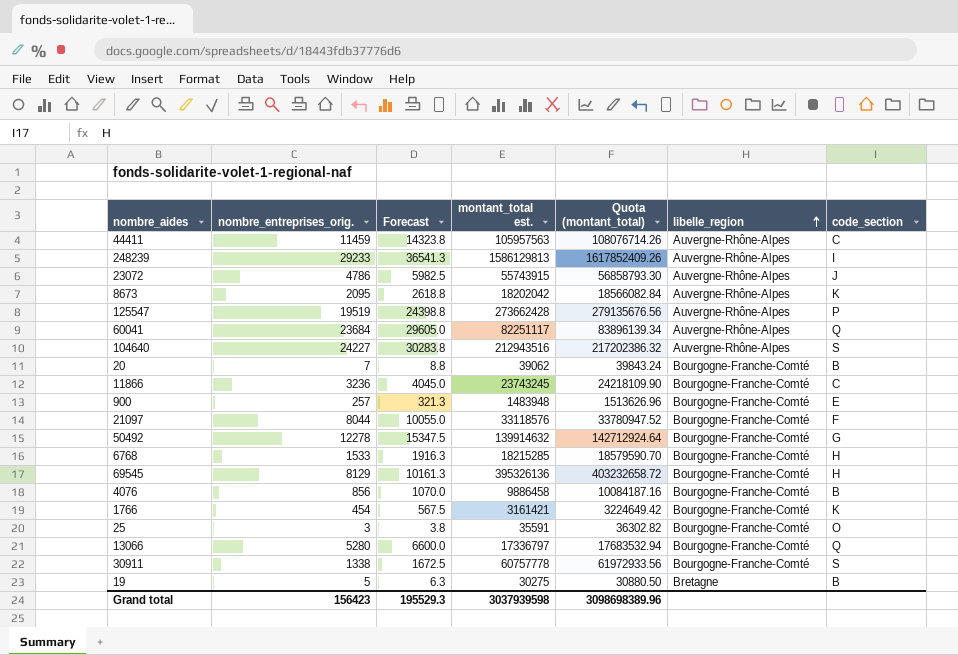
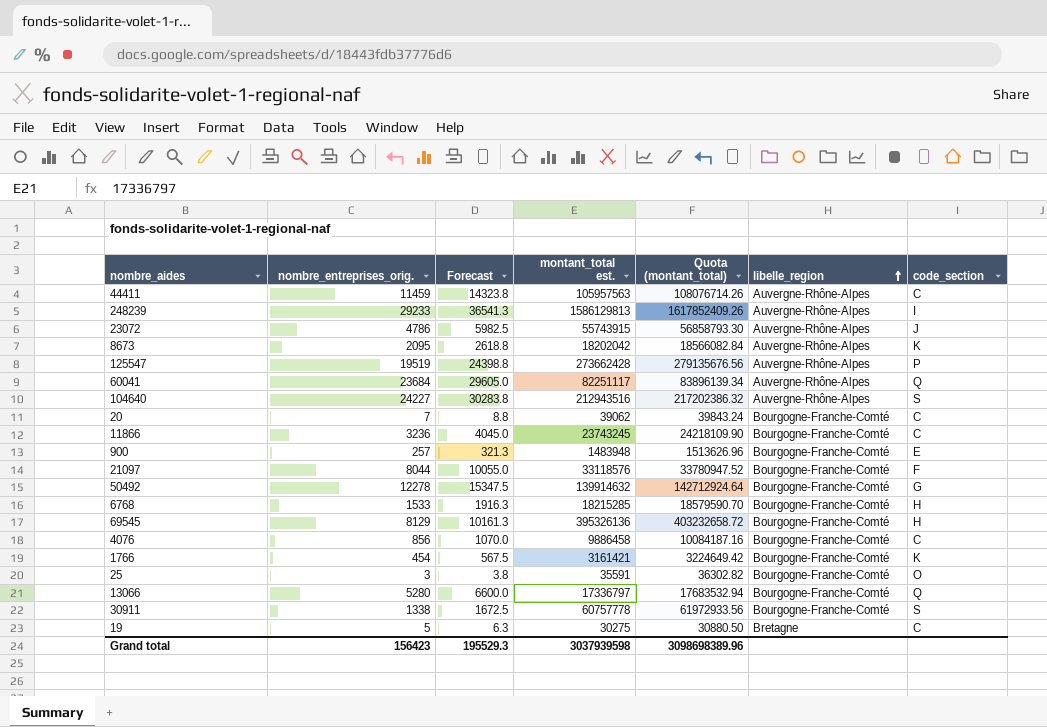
20 | code_section: B -> C
4076 | code_section: B -> C
19 | code_section: B -> C

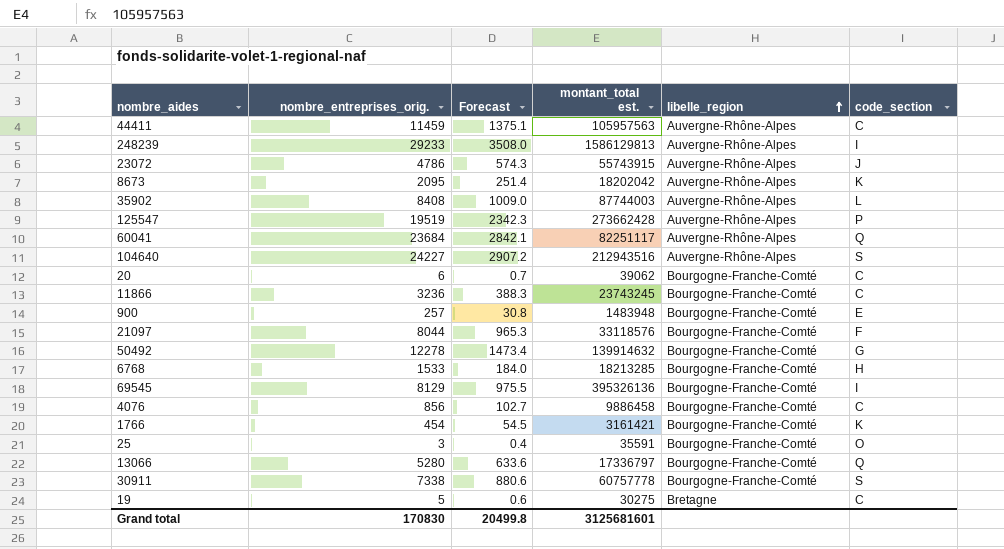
column Quota (montant_total) | formula: [montant_total est.] * 1.02 -> none
column Forecast | formula: [nombre_entreprises_orig.] * 1.25 -> [nombre_entreprises_orig.] * 0.12
row 35902: none -> 8408 | 1009.0 | 87744003 | Auvergne-Rhône-Alpes | L
20 | nombre_entreprises_orig.: 7 -> 6
6768 | montant_total est.: 18215285 -> 18213285
69545 | code_section: H -> I
30911 | nombre_entreprises_orig.: 1338 -> 7338
Grand total | nombre_entreprises_orig.: 156423 -> 170830
Grand total | Forecast: 195529.3 -> 20499.8
Grand total | montant_total est.: 3037939598 -> 3125681601

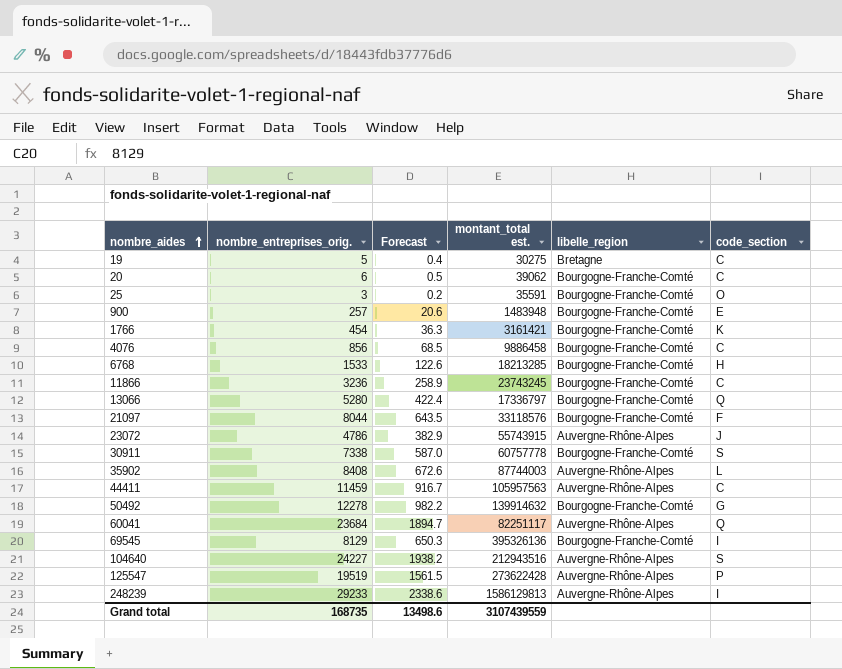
row order: libelle_region ascending -> nombre_aides ascending
column Forecast | formula: [nombre_entreprises_orig.] * 0.12 -> [nombre_entreprises_orig.] * 0.08
row 8673: 2095 | 251.4 | 18202042 | Auvergne-Rhône-Alpes | K -> none
125547 | montant_total est.: 273662428 -> 273622428
Grand total | nombre_entreprises_orig.: 170830 -> 168735
Grand total | Forecast: 20499.8 -> 13498.6
Grand total | montant_total est.: 3125681601 -> 3107439559

